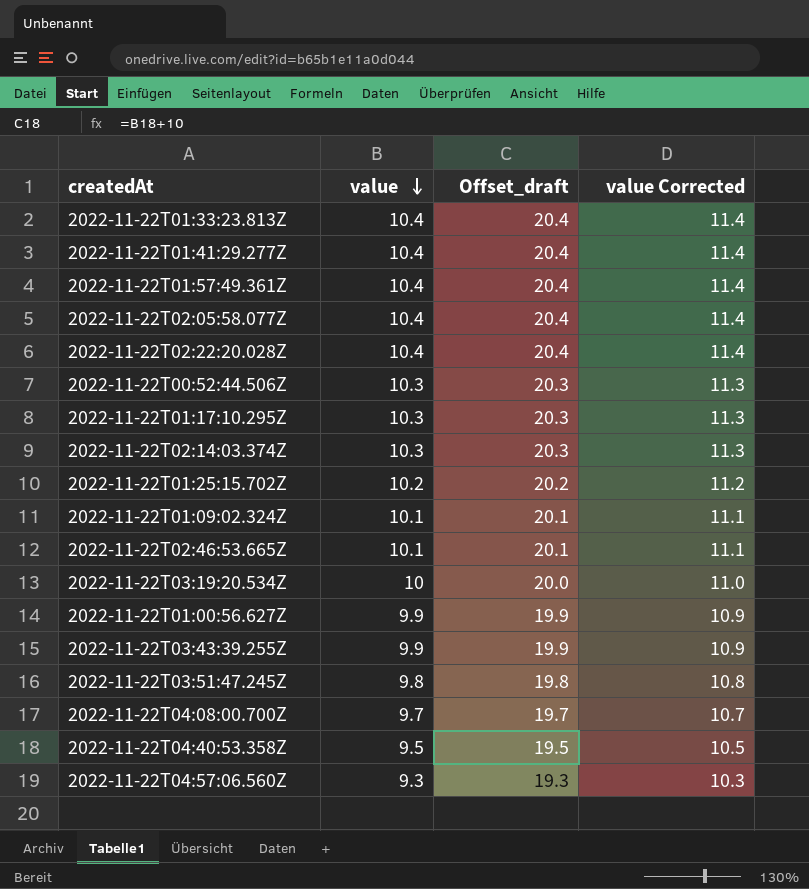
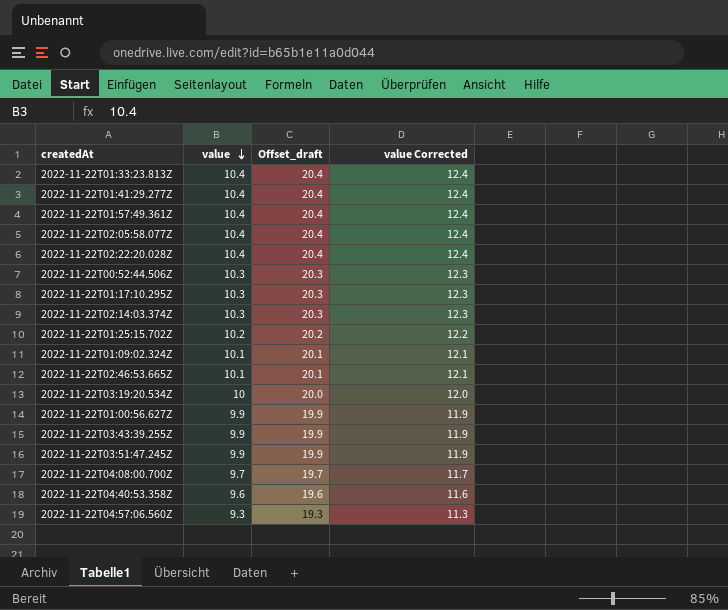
column value Corrected | formula: [value] + 1 -> [value] + 2
2022-11-22T03:51:47.245Z | value: 9.8 -> 9.9
2022-11-22T03:51:47.245Z | Offset_draft: 19.8 -> 19.9
2022-11-22T04:40:53.358Z | value: 9.5 -> 9.6
2022-11-22T04:40:53.358Z | Offset_draft: 19.5 -> 19.6

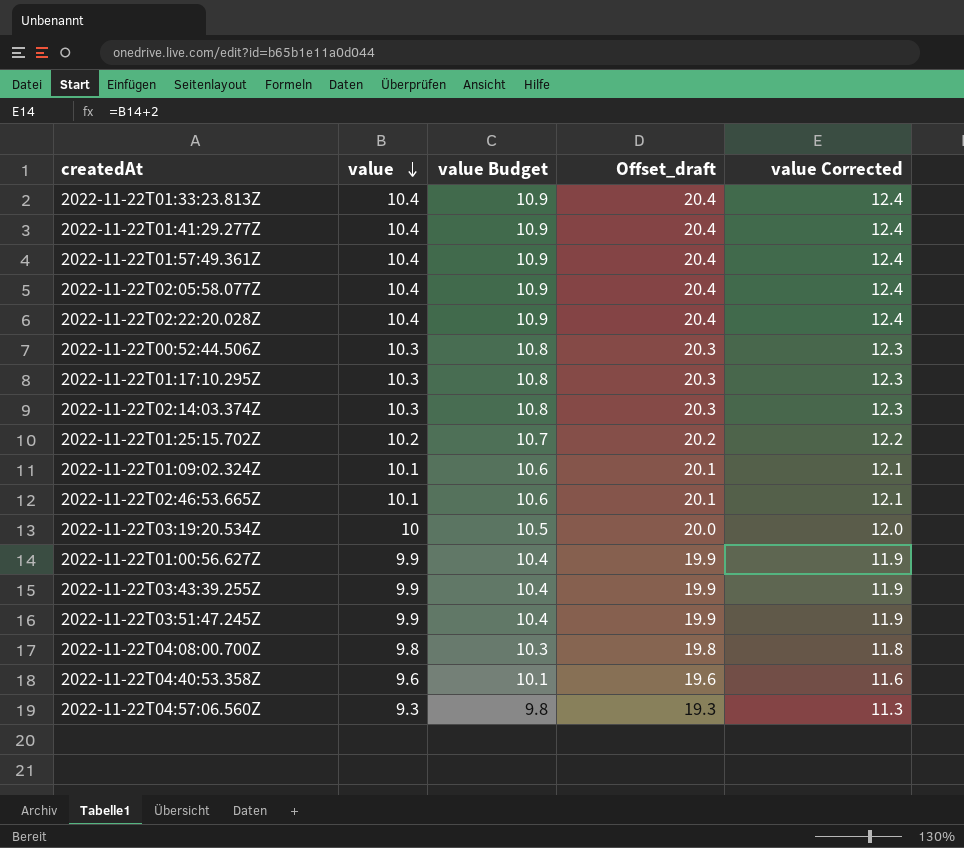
column value Budget | formula: none -> [value] * 1.05
2022-11-22T04:08:00.700Z | value: 9.7 -> 9.8
2022-11-22T04:08:00.700Z | Offset_draft: 19.7 -> 19.8
2022-11-22T04:08:00.700Z | value Corrected: 11.7 -> 11.8

